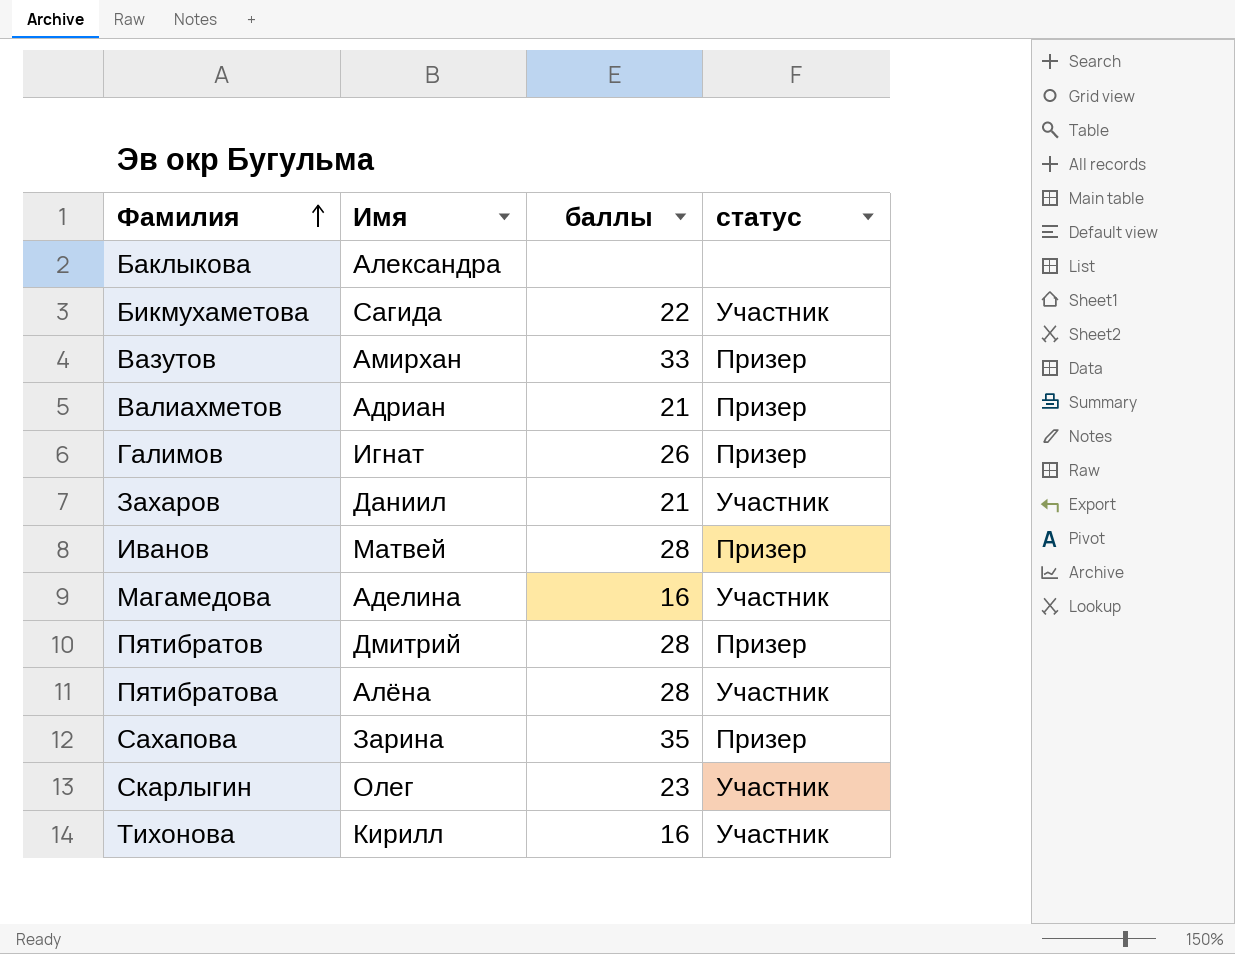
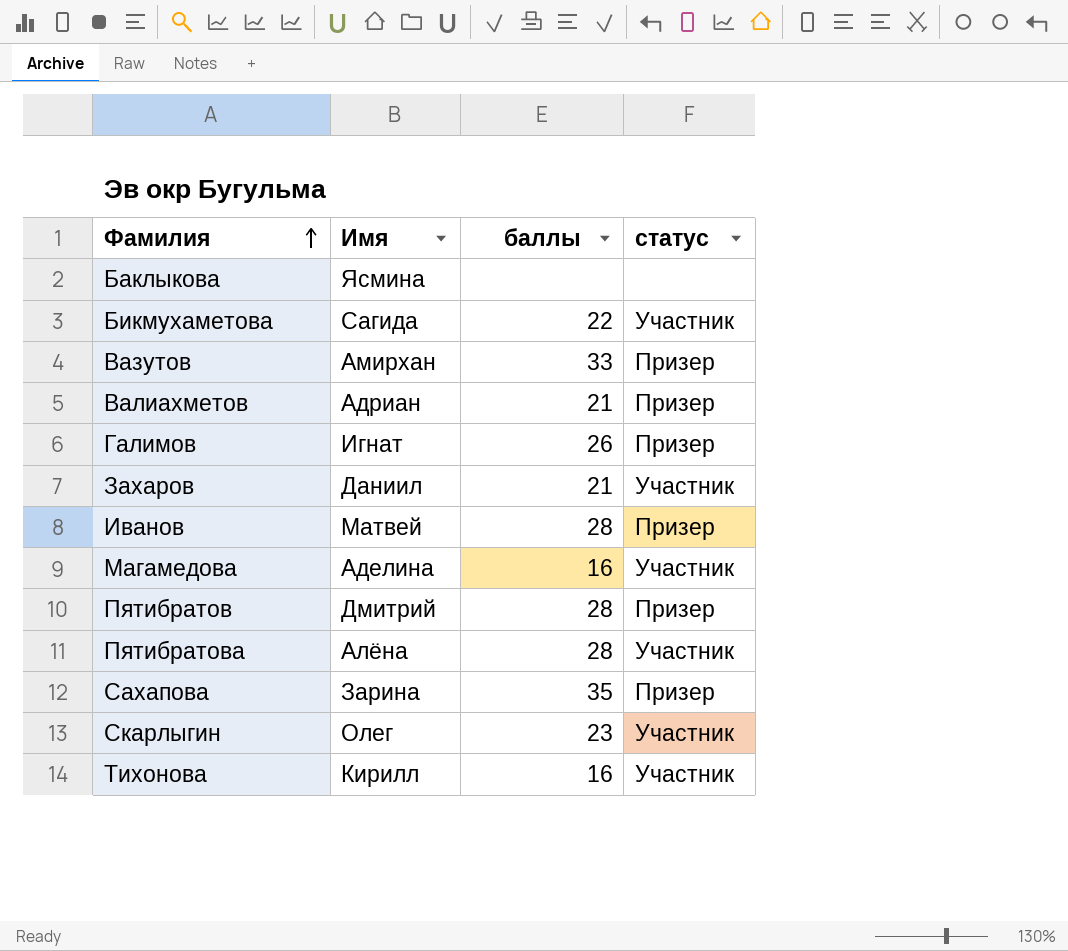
Баклыкова | Имя: Александра -> Ясмина

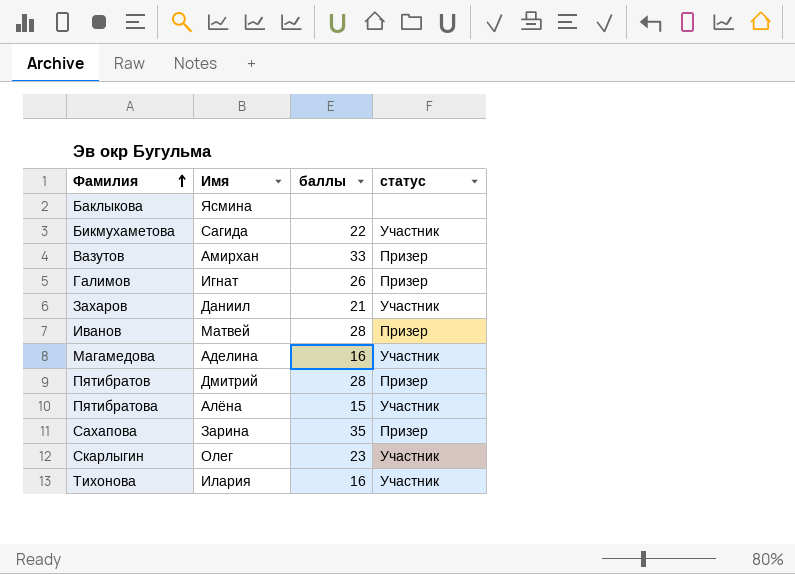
row Валиахметов: Адриан | 21 | Призер -> none
Пятибратова | баллы: 28 -> 15
Тихонова | Имя: Кирилл -> Илария

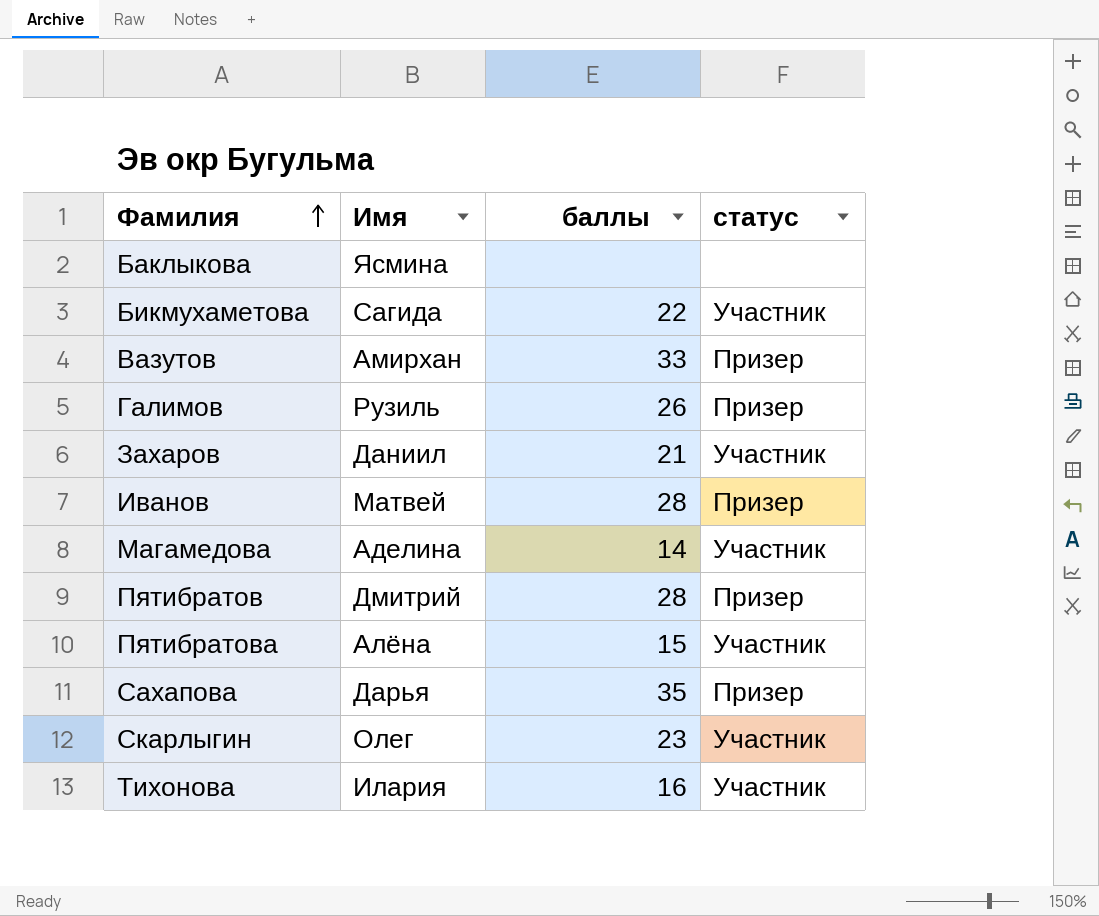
Галимов | Имя: Игнат -> Рузиль
Магамедова | баллы: 16 -> 14
Сахапова | Имя: Зарина -> Дарья

